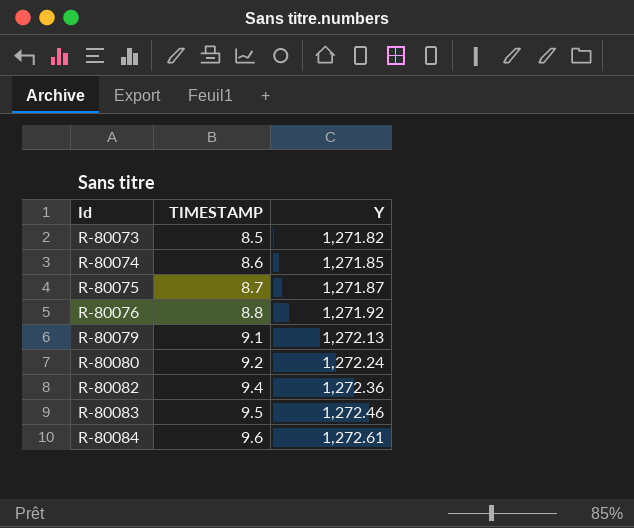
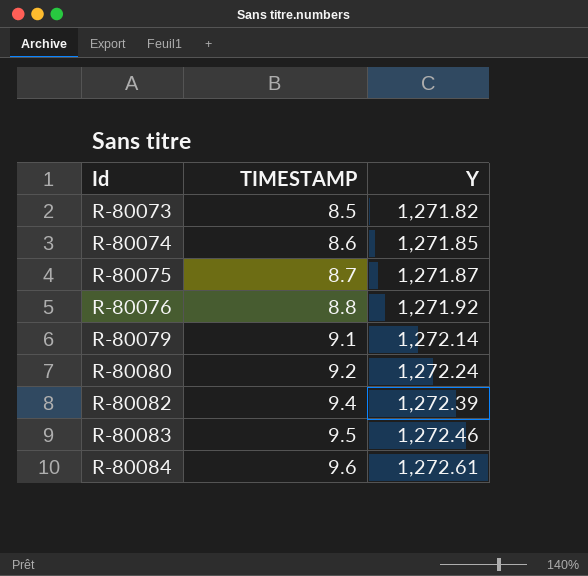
R-80079 | Y: 1,272.13 -> 1,272.14
R-80082 | Y: 1,272.36 -> 1,272.39

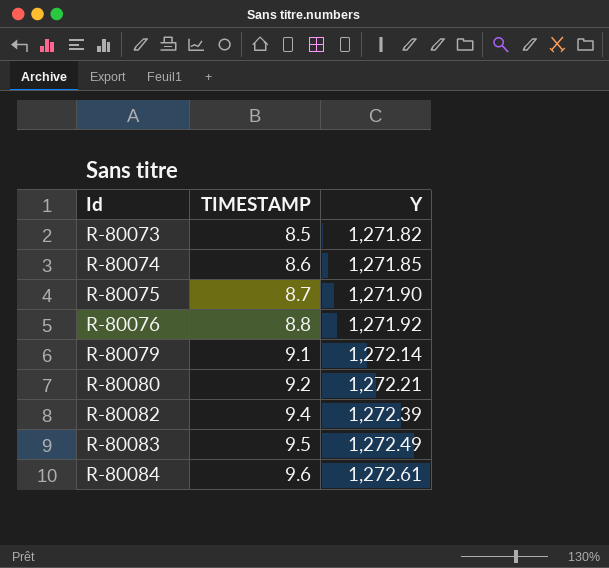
R-80075 | Y: 1,271.87 -> 1,271.90
R-80080 | Y: 1,272.24 -> 1,272.21
R-80083 | Y: 1,272.46 -> 1,272.49

